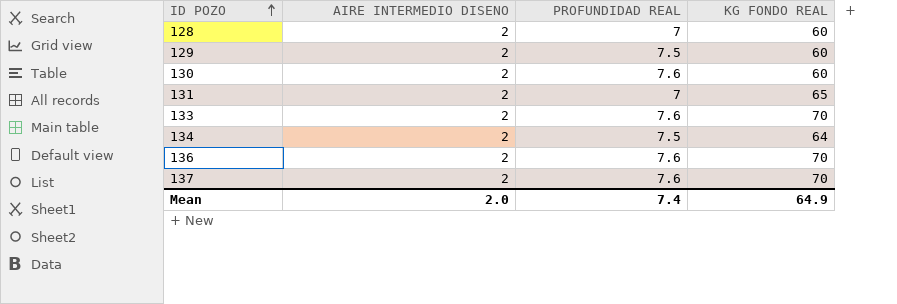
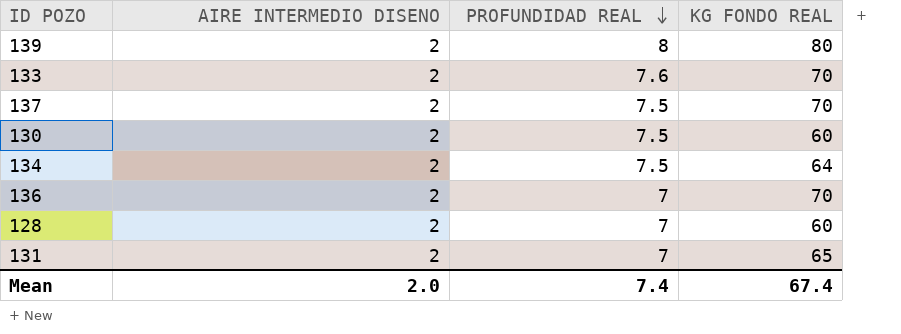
row order: ID POZO ascending -> PROFUNDIDAD REAL descending
row 129: 2 | 7.5 | 60 -> none
row 139: none -> 2 | 8 | 80
137 | PROFUNDIDAD REAL: 7.6 -> 7.5
130 | PROFUNDIDAD REAL: 7.6 -> 7.5
136 | PROFUNDIDAD REAL: 7.6 -> 7
Mean | KG FONDO REAL: 64.9 -> 67.4

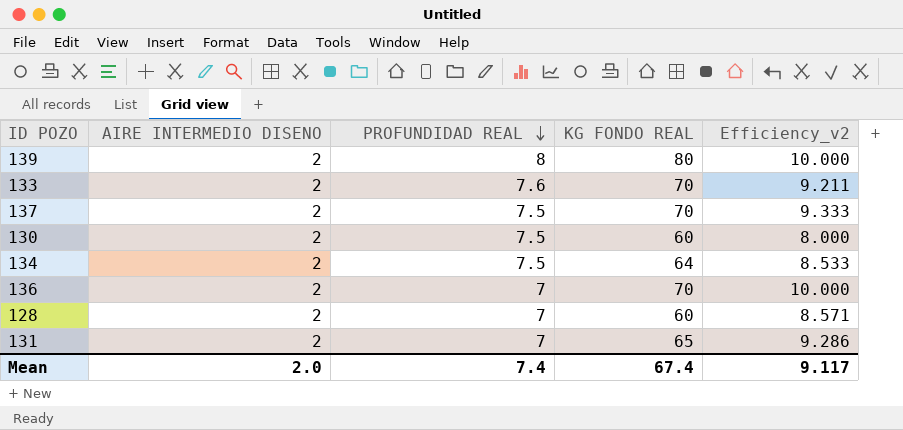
column Efficiency_v2 | formula: none -> [KG FONDO REAL] / [PROFUNDIDAD REAL]

